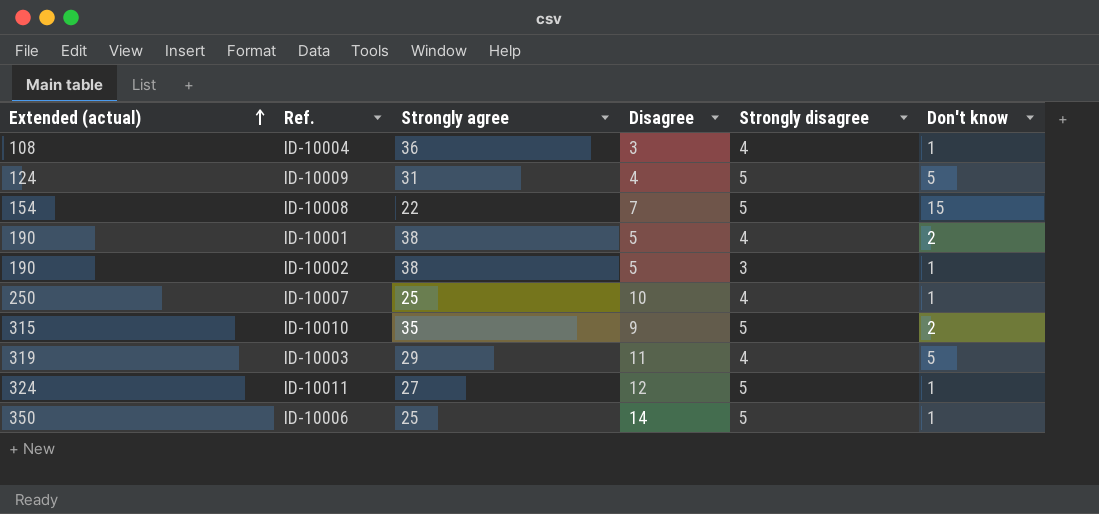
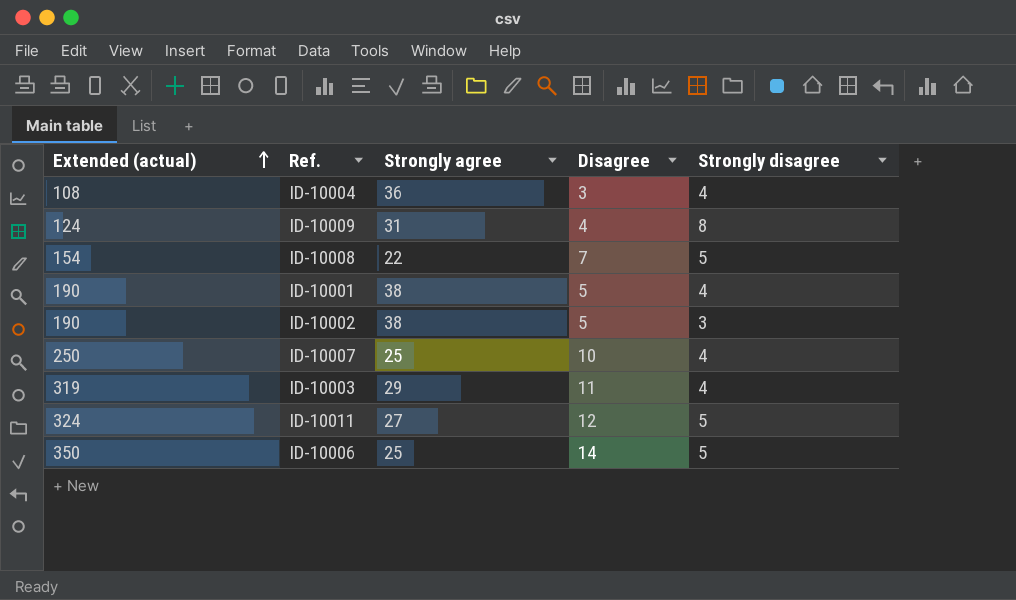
column Don't know | position: 6 -> none
row ID-10010: 315 | 35 | 9 | 5 | 2 -> none
ID-10009 | Strongly disagree: 5 -> 8

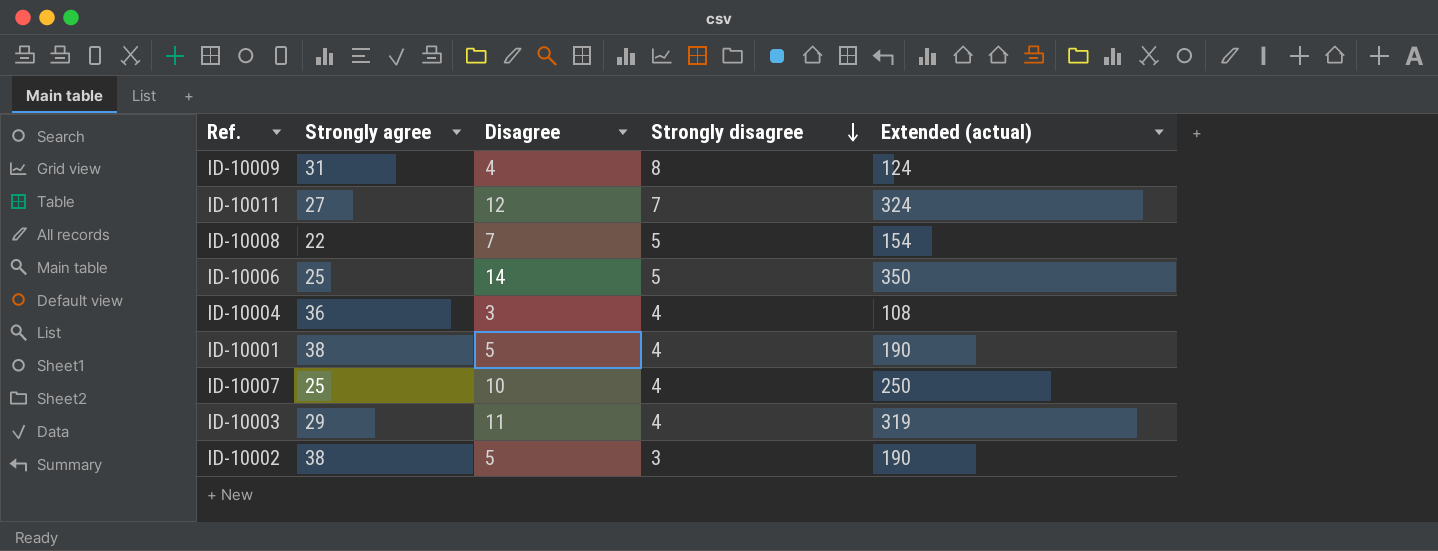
row order: Extended (actual) ascending -> Strongly disagree descending
column Extended (actual) | position: 1 -> 5
ID-10011 | Strongly disagree: 5 -> 7

